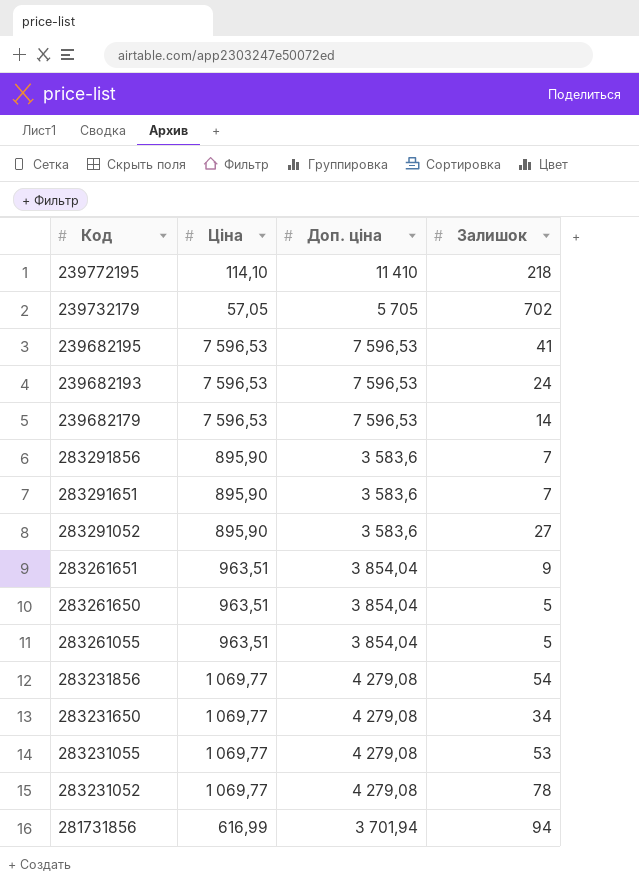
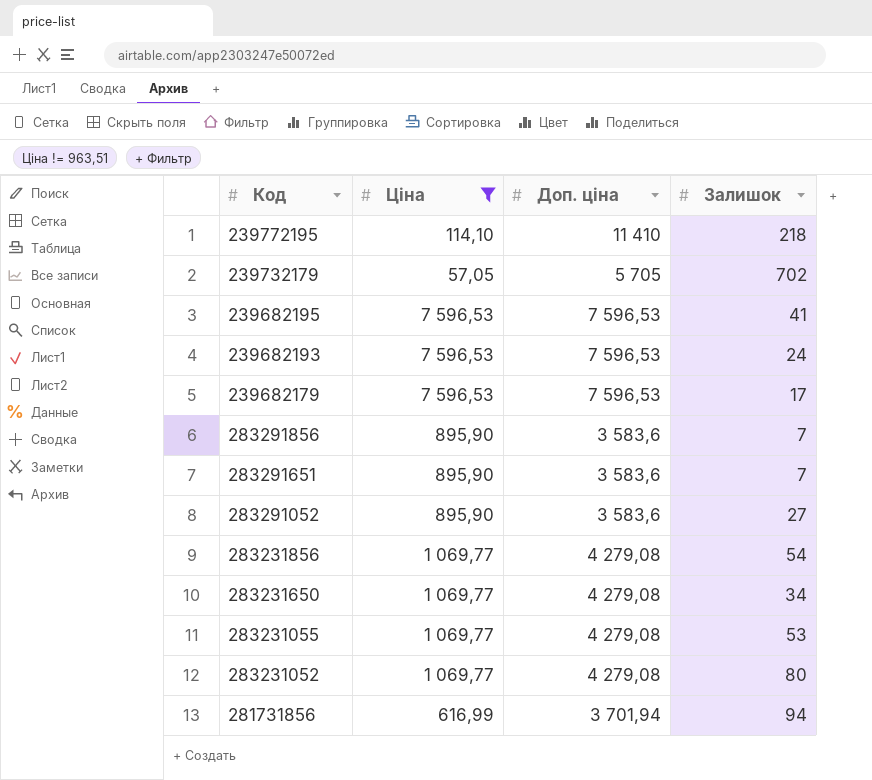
filter: none -> Ціна != 963,51
239682179 | Залишок: 14 -> 17
283231052 | Залишок: 78 -> 80

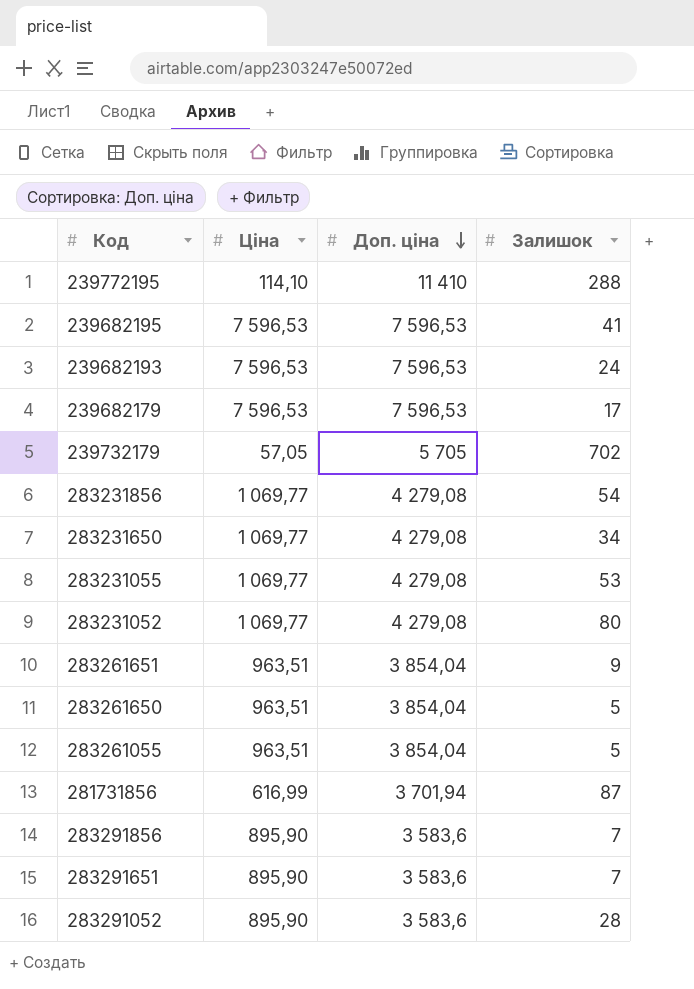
filter: Ціна != 963,51 -> none
row order: none -> Доп. ціна descending
239772195 | Залишок: 218 -> 288
281731856 | Залишок: 94 -> 87
283291052 | Залишок: 27 -> 28

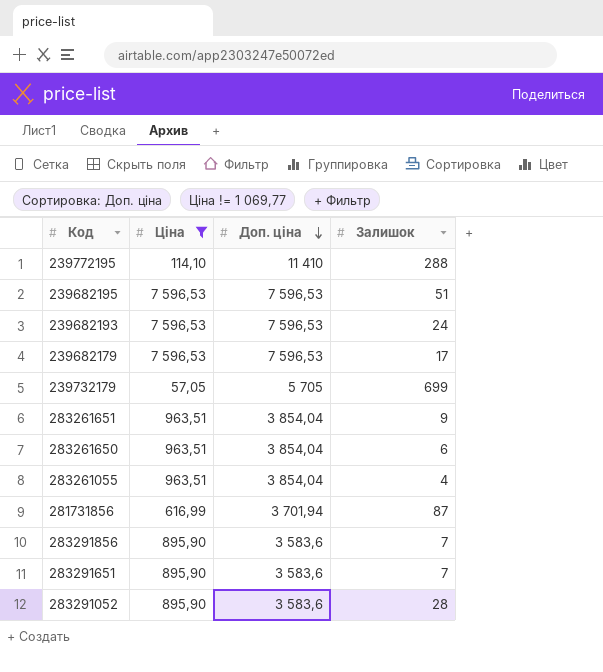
filter: none -> Ціна != 1 069,77
239682195 | Залишок: 41 -> 51
239732179 | Залишок: 702 -> 699
283261650 | Залишок: 5 -> 6
283261055 | Залишок: 5 -> 4

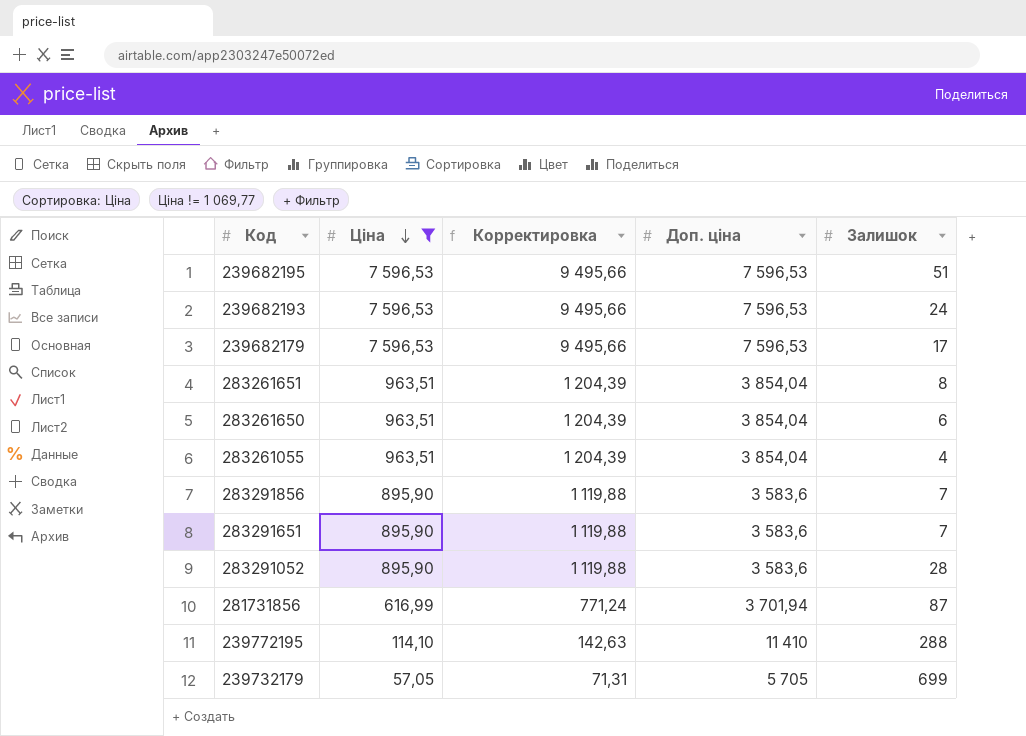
row order: Доп. ціна descending -> Ціна descending
column Корректировка | formula: none -> [Ціна] * 1,25
283261651 | Залишок: 9 -> 8

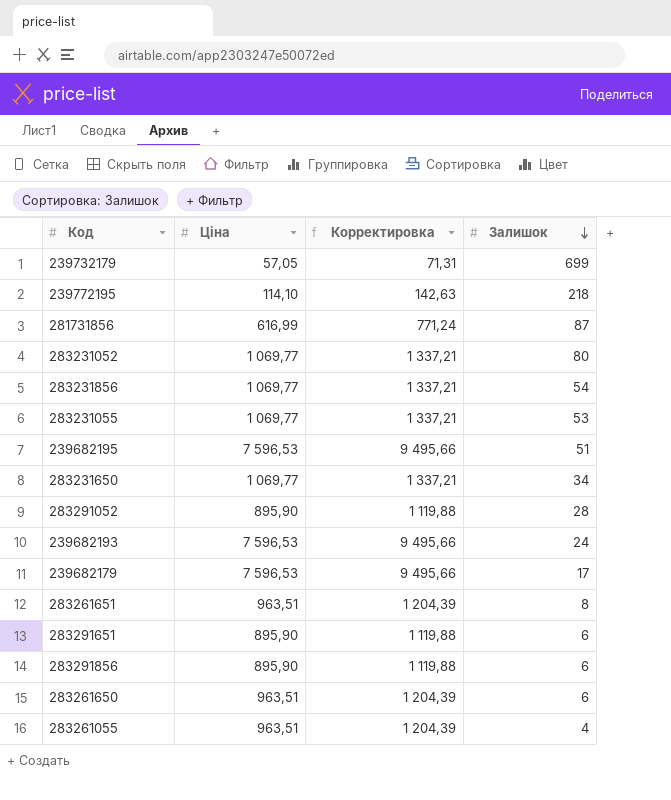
filter: Ціна != 1 069,77 -> none
row order: Ціна descending -> Залишок descending
column Доп. ціна | position: 4 -> none
239772195 | Залишок: 288 -> 218
283291651 | Залишок: 7 -> 6
283291856 | Залишок: 7 -> 6

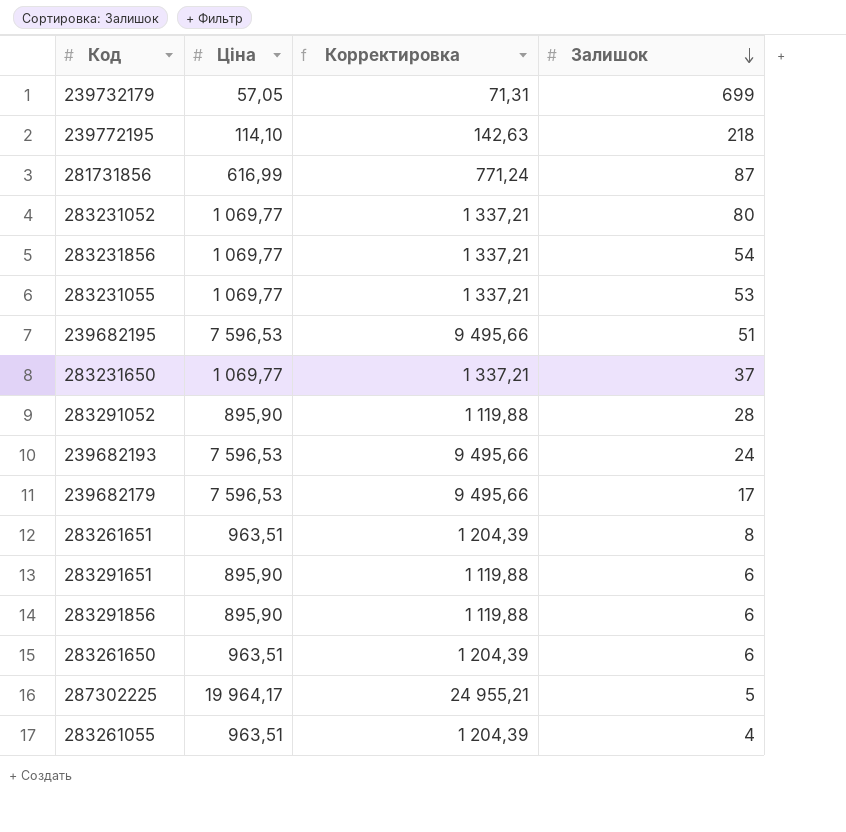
283231650 | Залишок: 34 -> 37
row 287302225: none -> 19 964,17 | 24 955,21 | 5

